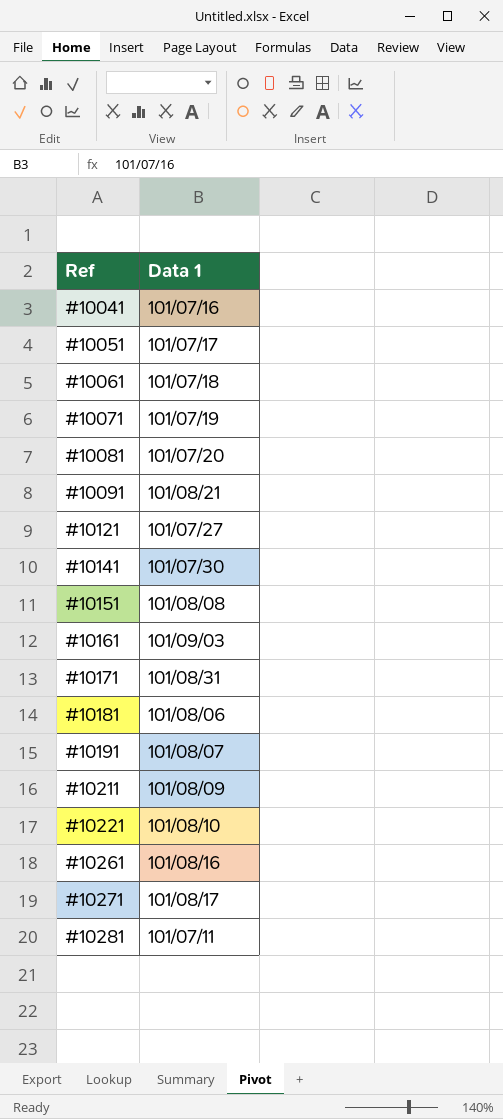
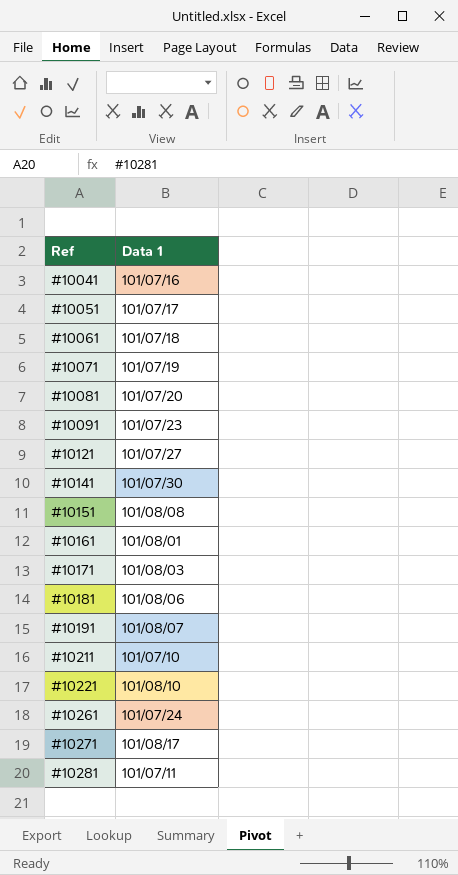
#10091 | Data 1: 101/08/21 -> 101/07/23
#10161 | Data 1: 101/09/03 -> 101/08/01
#10171 | Data 1: 101/08/31 -> 101/08/03
#10211 | Data 1: 101/08/09 -> 101/07/10
#10261 | Data 1: 101/08/16 -> 101/07/24

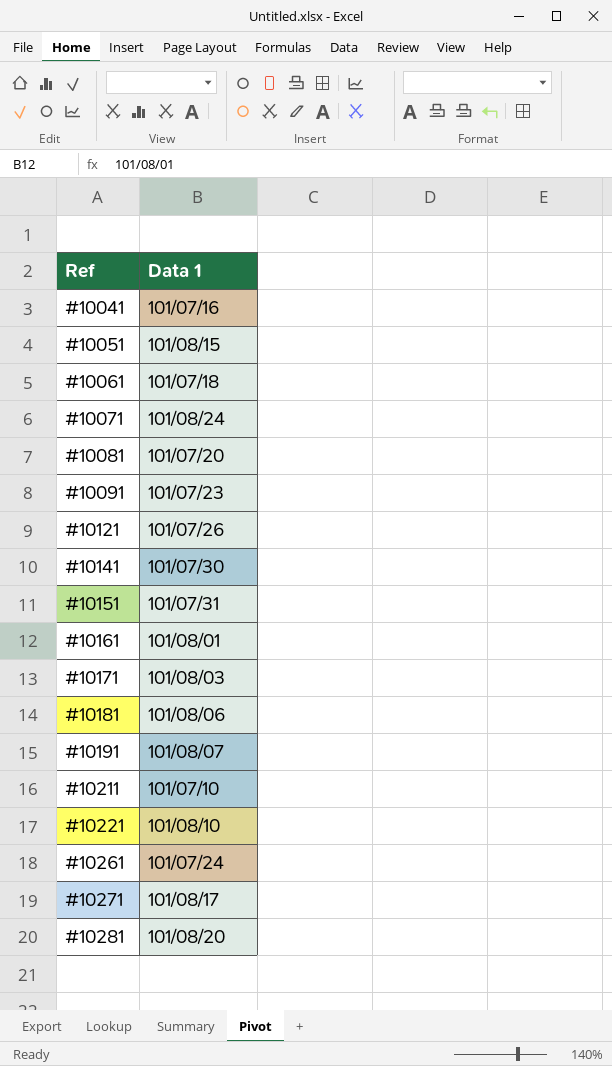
#10051 | Data 1: 101/07/17 -> 101/08/15
#10071 | Data 1: 101/07/19 -> 101/08/24
#10121 | Data 1: 101/07/27 -> 101/07/26
#10151 | Data 1: 101/08/08 -> 101/07/31
#10281 | Data 1: 101/07/11 -> 101/08/20

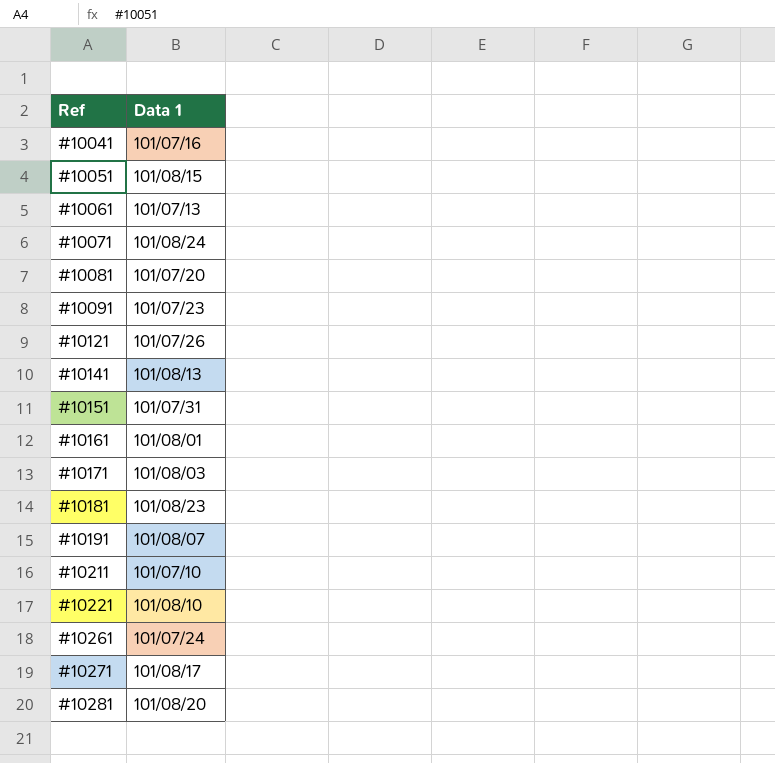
#10061 | Data 1: 101/07/18 -> 101/07/13
#10141 | Data 1: 101/07/30 -> 101/08/13
#10181 | Data 1: 101/08/06 -> 101/08/23

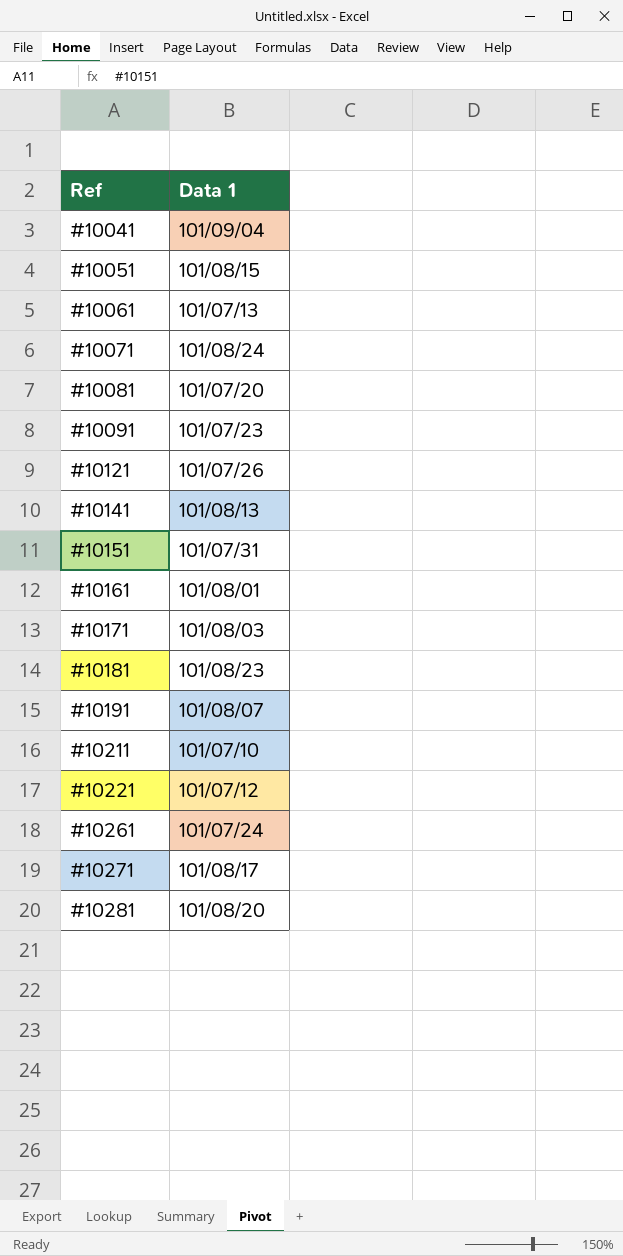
#10041 | Data 1: 101/07/16 -> 101/09/04
#10221 | Data 1: 101/08/10 -> 101/07/12

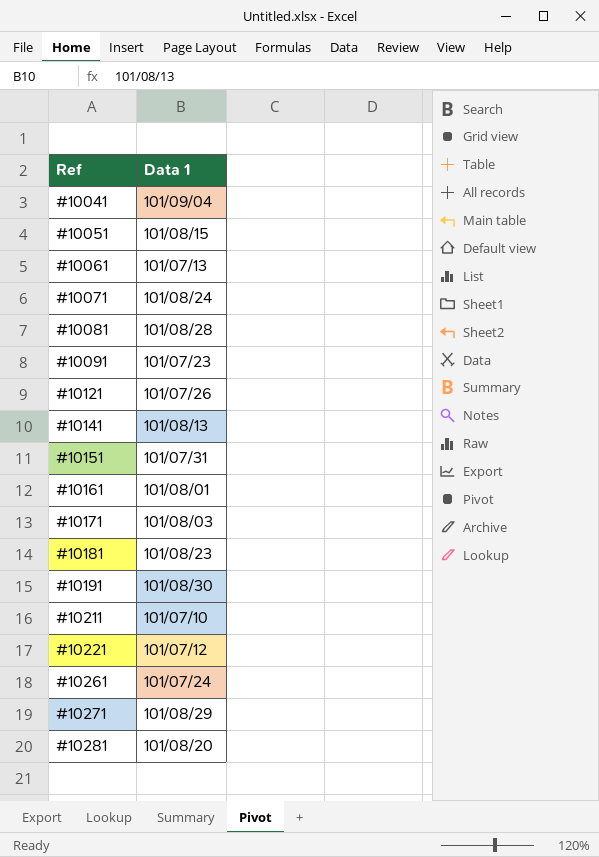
#10081 | Data 1: 101/07/20 -> 101/08/28
#10191 | Data 1: 101/08/07 -> 101/08/30
#10271 | Data 1: 101/08/17 -> 101/08/29

